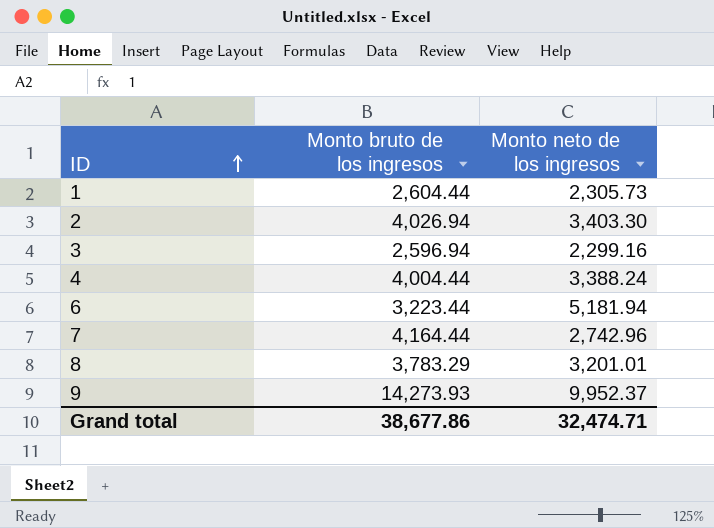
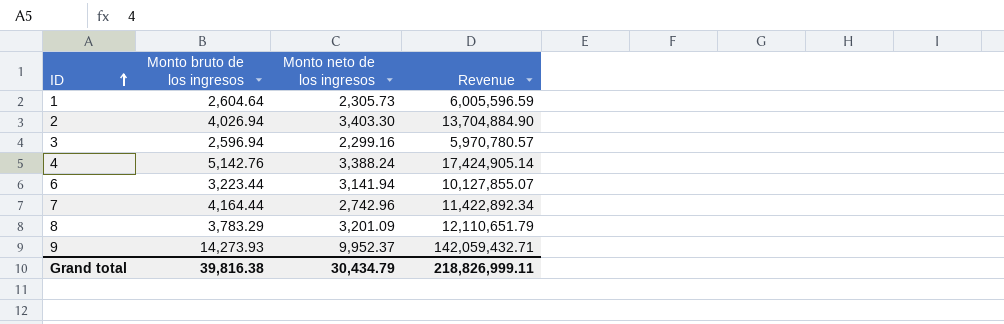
column Revenue | formula: none -> [Monto bruto de los ingresos] * [Monto neto de los ingresos]
1 | Monto bruto de los ingresos: 2,604.44 -> 2,604.64
4 | Monto bruto de los ingresos: 4,004.44 -> 5,142.76
6 | Monto neto de los ingresos: 5,181.94 -> 3,141.94
8 | Monto neto de los ingresos: 3,201.01 -> 3,201.09
Grand total | Monto bruto de los ingresos: 38,677.86 -> 39,816.38
Grand total | Monto neto de los ingresos: 32,474.71 -> 30,434.79

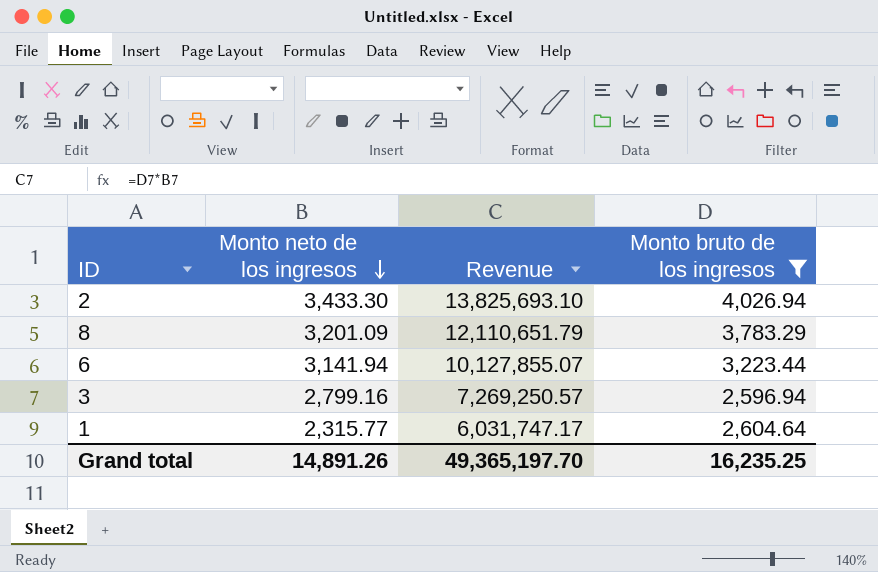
filter: none -> Monto bruto de los ingresos <= 4,026.94
row order: ID ascending -> Monto neto de los ingresos descending
column Monto bruto de los ingresos | position: 2 -> 4
2 | Monto neto de los ingresos: 3,403.30 -> 3,433.30
2 | Revenue: 13,704,884.90 -> 13,825,693.10
3 | Monto neto de los ingresos: 2,299.16 -> 2,799.16
3 | Revenue: 5,970,780.57 -> 7,269,250.57
1 | Monto neto de los ingresos: 2,305.73 -> 2,315.77
1 | Revenue: 6,005,596.59 -> 6,031,747.17
Grand total | Monto neto de los ingresos: 30,434.79 -> 14,891.26
Grand total | Revenue: 218,826,999.11 -> 49,365,197.70
Grand total | Monto bruto de los ingresos: 39,816.38 -> 16,235.25

